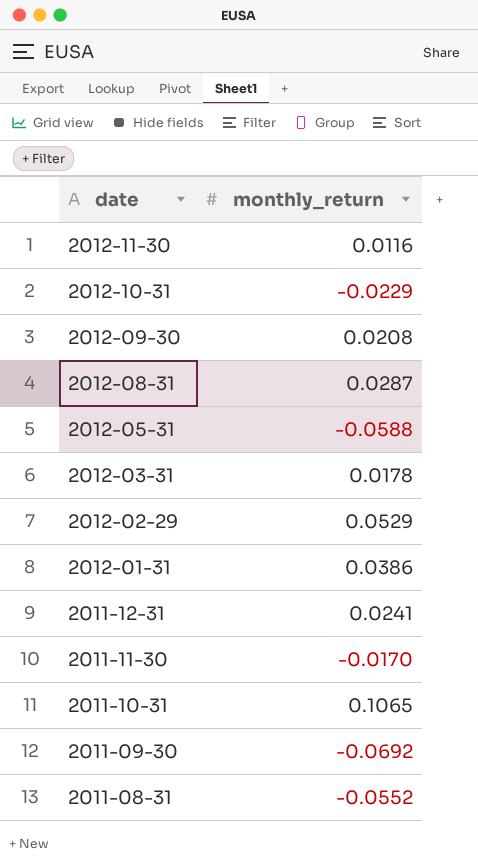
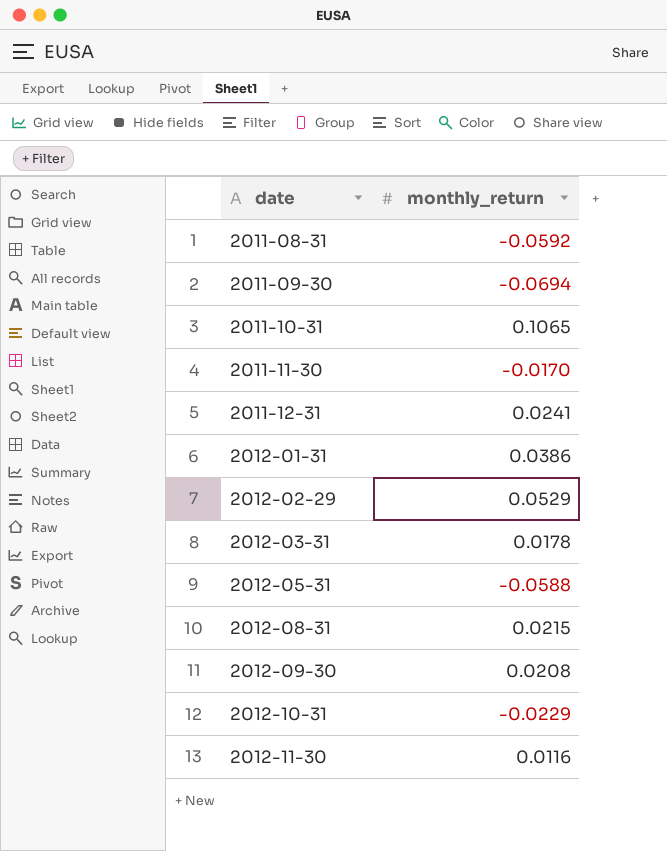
row order: date descending -> date ascending
2011-08-31 | monthly_return: -0.0552 -> -0.0592
2011-09-30 | monthly_return: -0.0692 -> -0.0694
2012-08-31 | monthly_return: 0.0287 -> 0.0215

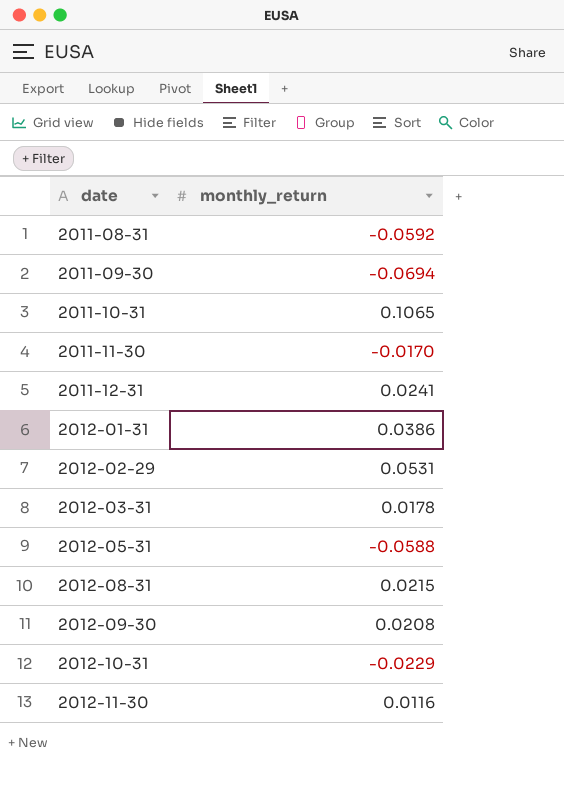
2012-02-29 | monthly_return: 0.0529 -> 0.0531

